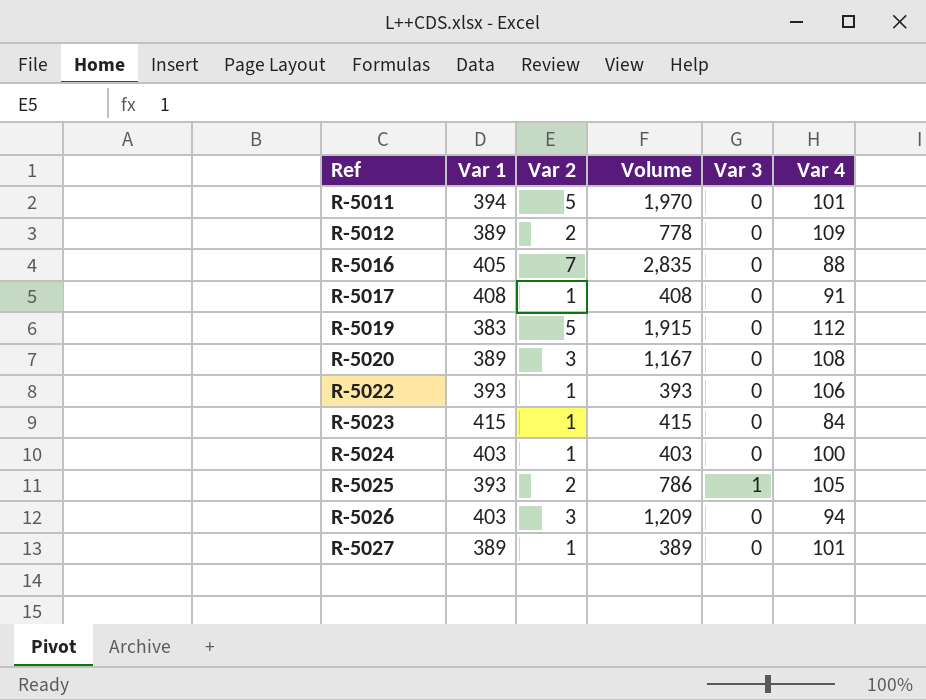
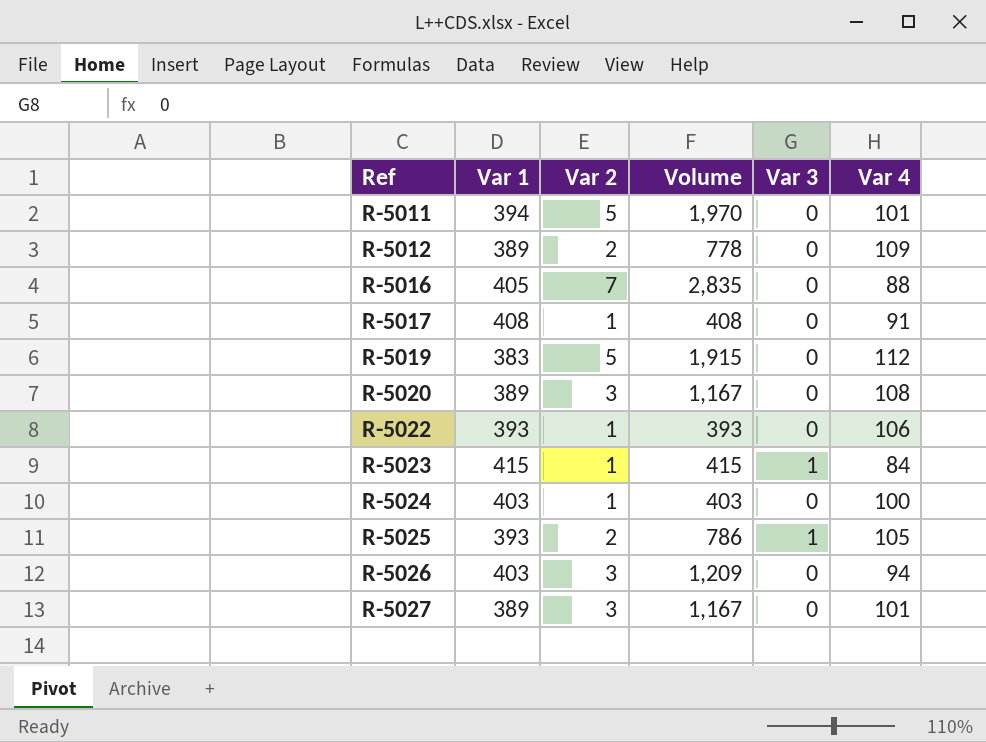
R-5023 | Var 3: 0 -> 1
R-5027 | Var 2: 1 -> 3
R-5027 | Volume: 389 -> 1,167

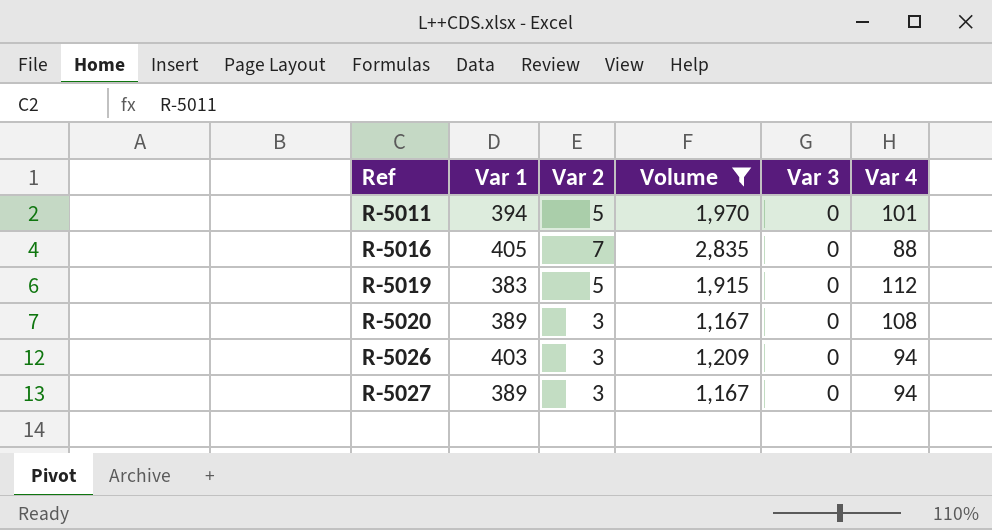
filter: none -> Volume >= 1,167
R-5027 | Var 4: 101 -> 94

